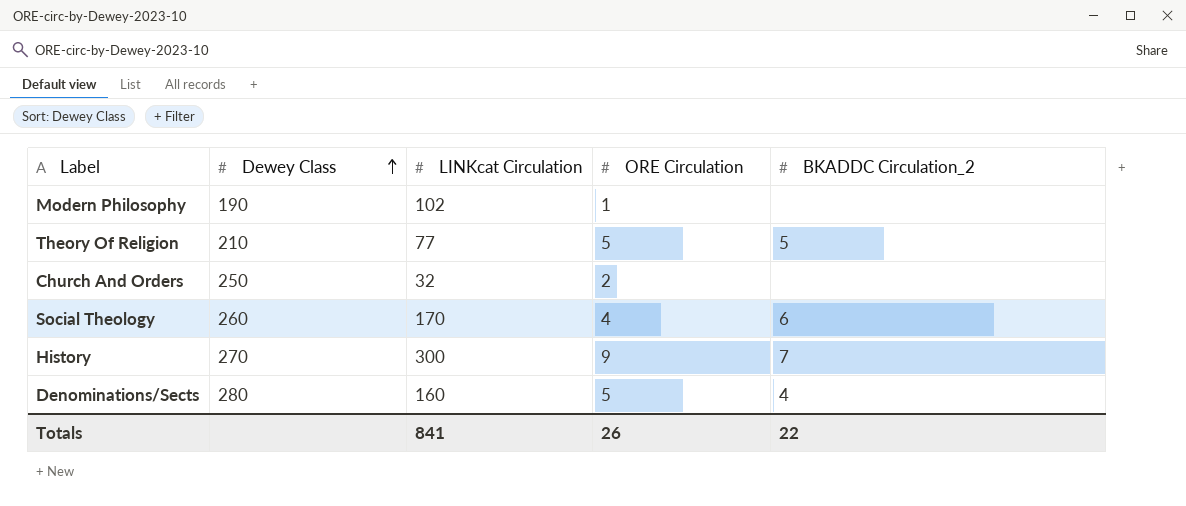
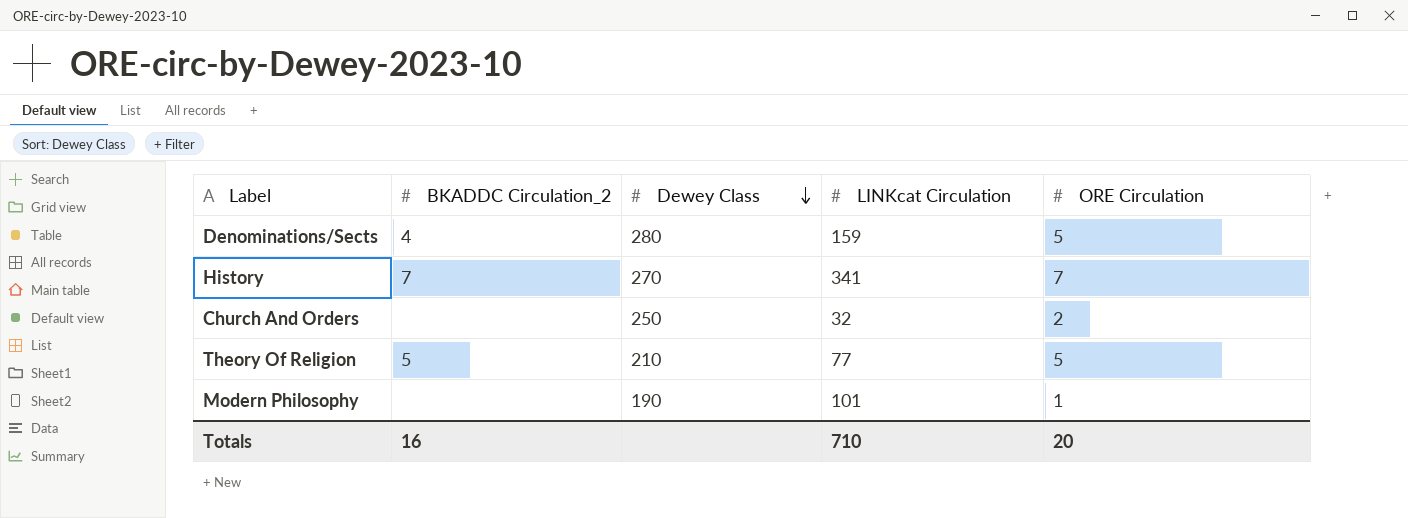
row order: Dewey Class ascending -> Dewey Class descending
column BKADDC Circulation_2 | position: 5 -> 2
row Social Theology: 260 | 170 | 4 | 6 -> none
Denominations/Sects | LINKcat Circulation: 160 -> 159
History | LINKcat Circulation: 300 -> 341
History | ORE Circulation: 9 -> 7
Modern Philosophy | LINKcat Circulation: 102 -> 101
Totals | BKADDC Circulation_2: 22 -> 16
Totals | LINKcat Circulation: 841 -> 710
Totals | ORE Circulation: 26 -> 20

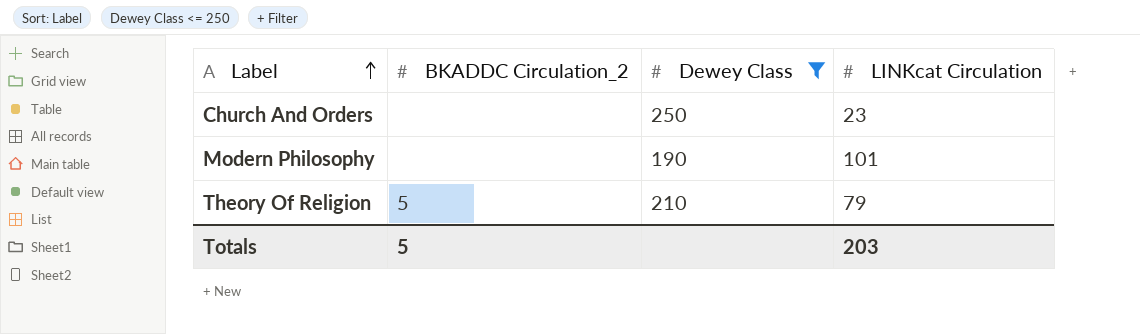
filter: none -> Dewey Class <= 250
row order: Dewey Class descending -> Label ascending
column ORE Circulation | position: 5 -> none
Church And Orders | LINKcat Circulation: 32 -> 23
Theory Of Religion | LINKcat Circulation: 77 -> 79
Totals | BKADDC Circulation_2: 16 -> 5
Totals | LINKcat Circulation: 710 -> 203

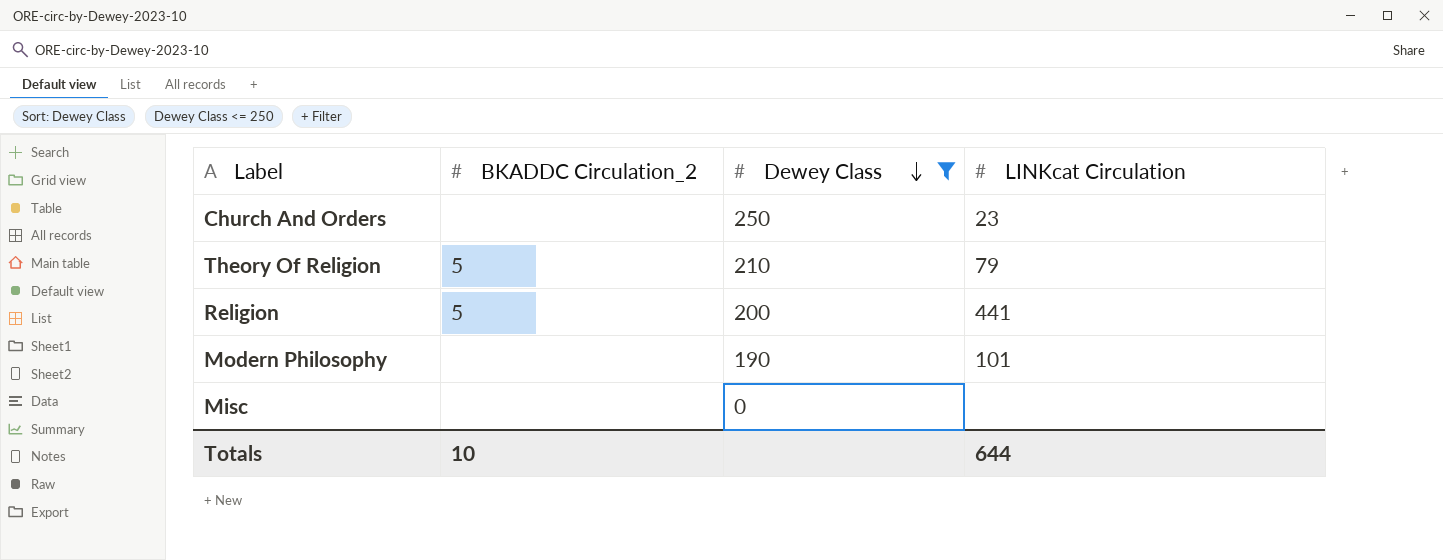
row order: Label ascending -> Dewey Class descending
row Religion: none -> 5 | 200 | 441
row Misc: none -> none | 0 | none
Totals | BKADDC Circulation_2: 5 -> 10
Totals | LINKcat Circulation: 203 -> 644

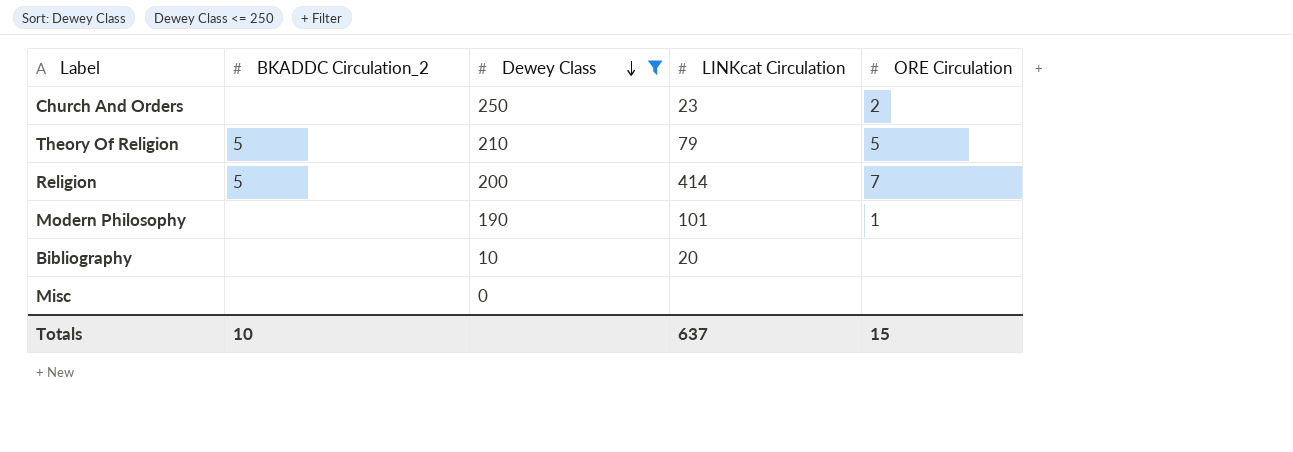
column ORE Circulation | position: none -> 5
Religion | LINKcat Circulation: 441 -> 414
row Bibliography: none -> none | 10 | 20 | none
Totals | LINKcat Circulation: 644 -> 637

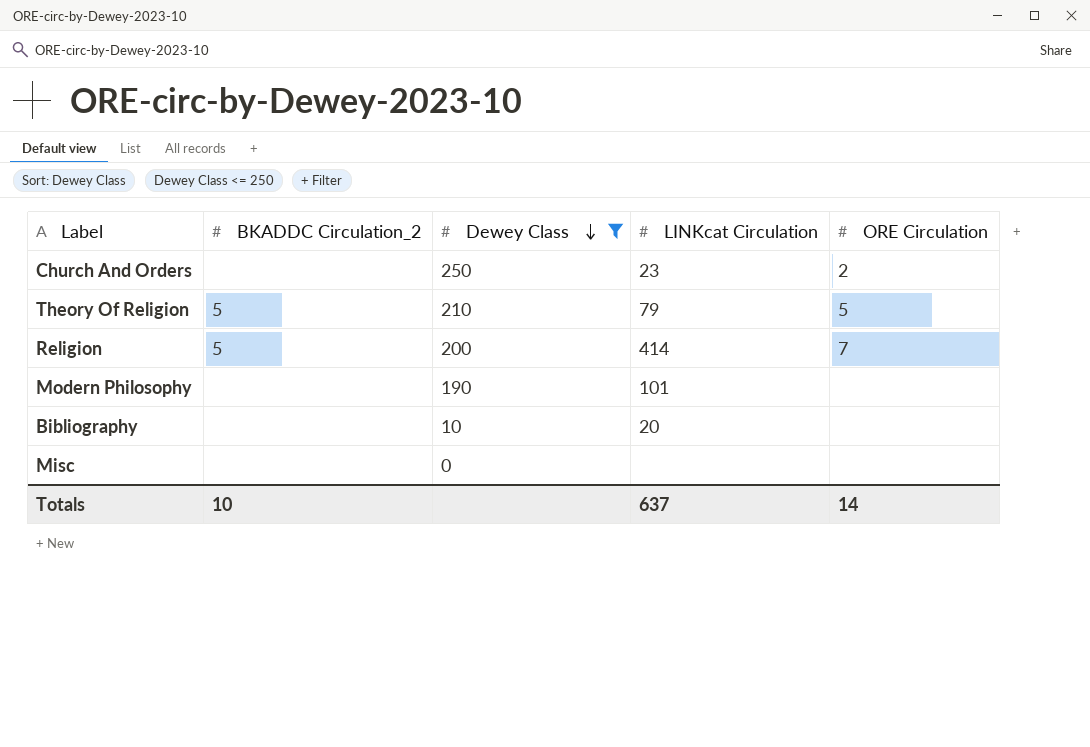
Modern Philosophy | ORE Circulation: 1 -> none
Totals | ORE Circulation: 15 -> 14

